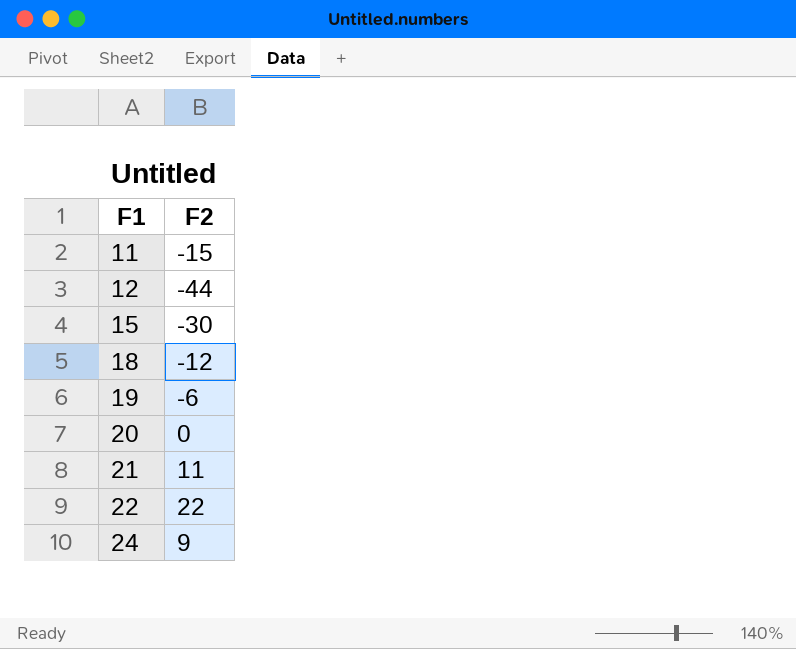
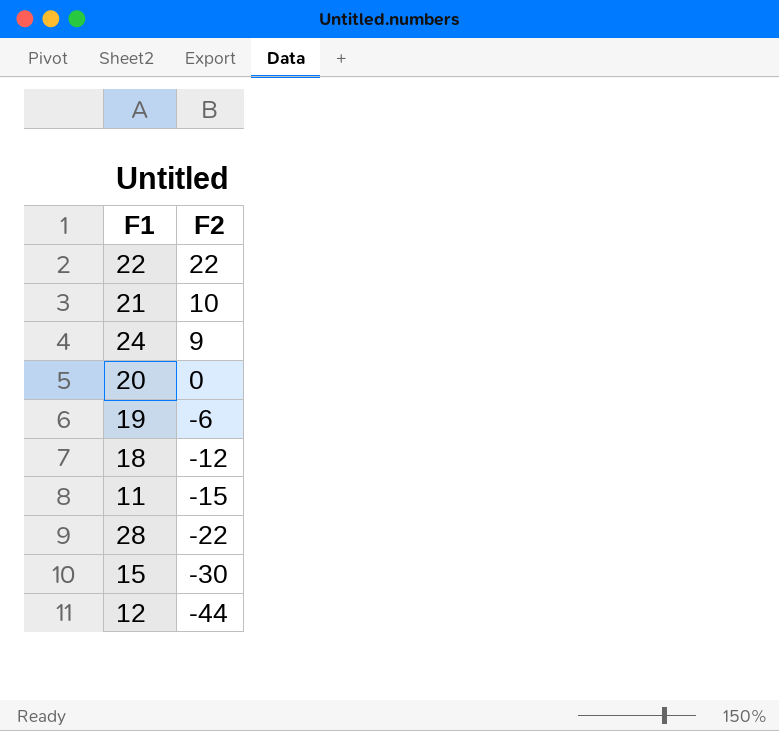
row order: F1 ascending -> F2 descending
21 | F2: 11 -> 10
row 28: none -> -22

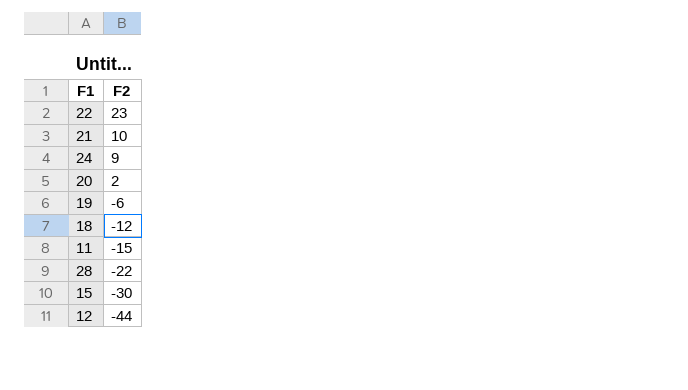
22 | F2: 22 -> 23
20 | F2: 0 -> 2

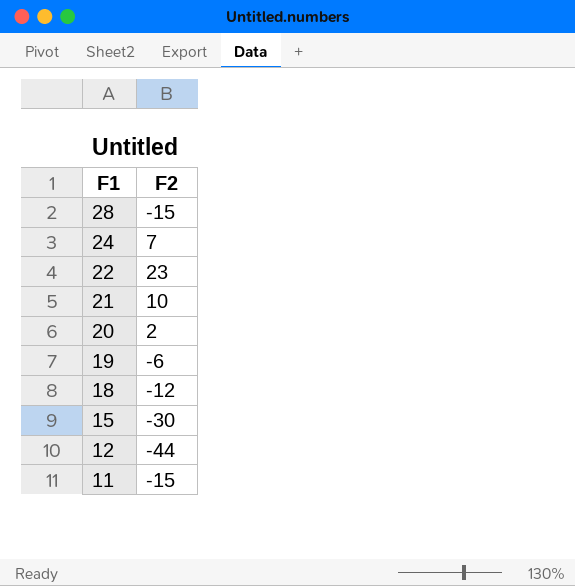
row order: F2 descending -> F1 descending
28 | F2: -22 -> -15
24 | F2: 9 -> 7

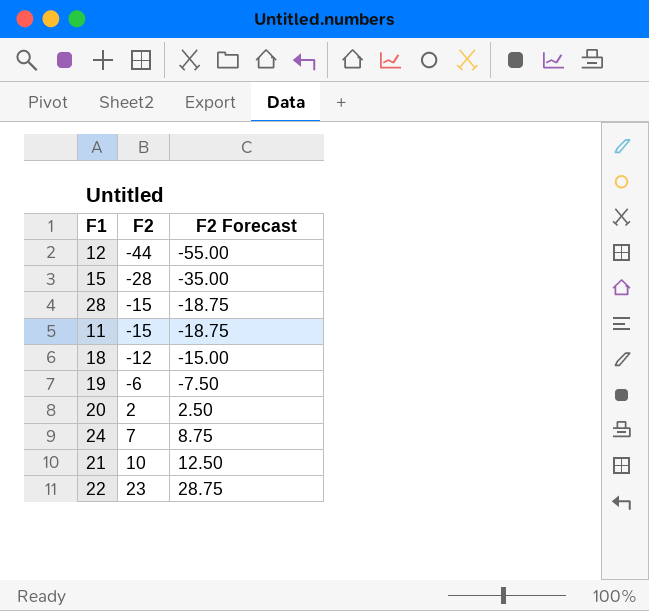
row order: F1 descending -> F2 ascending
column F2 Forecast | formula: none -> [F2] * 1.25
15 | F2: -30 -> -28

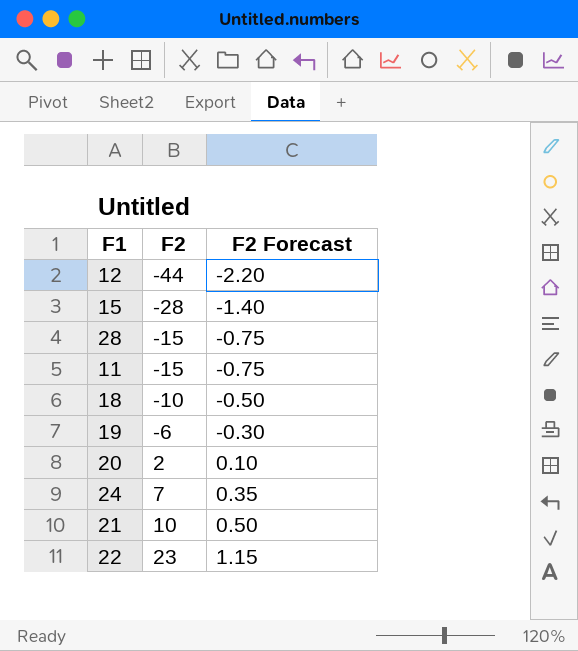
column F2 Forecast | formula: [F2] * 1.25 -> [F2] * 0.05
18 | F2: -12 -> -10

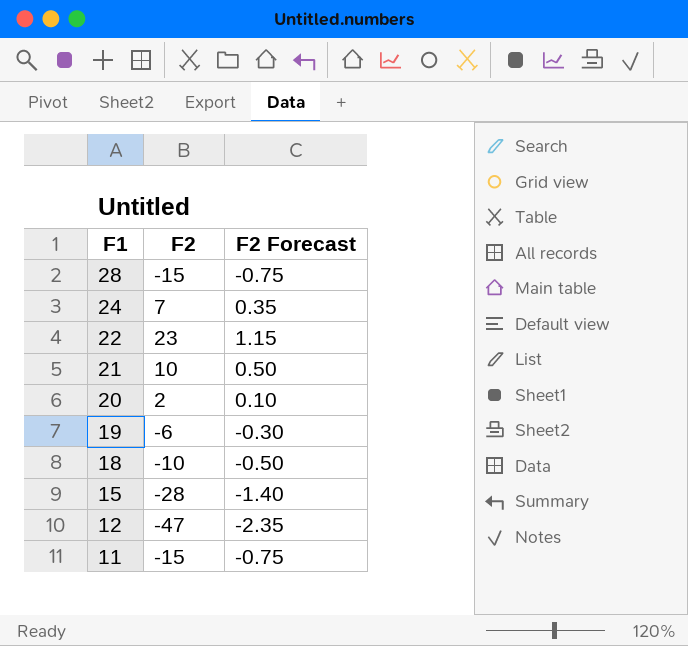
row order: F2 ascending -> F1 descending
12 | F2: -44 -> -47
12 | F2 Forecast: -2.20 -> -2.35

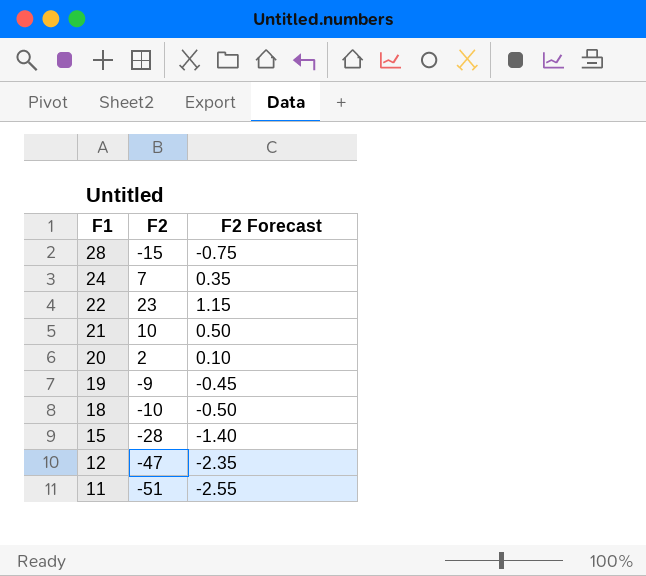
19 | F2: -6 -> -9
19 | F2 Forecast: -0.30 -> -0.45
11 | F2: -15 -> -51
11 | F2 Forecast: -0.75 -> -2.55

